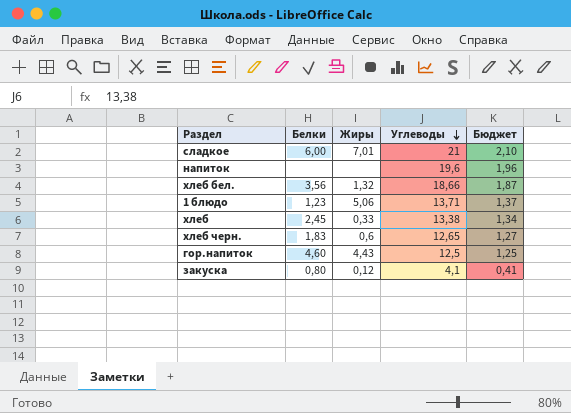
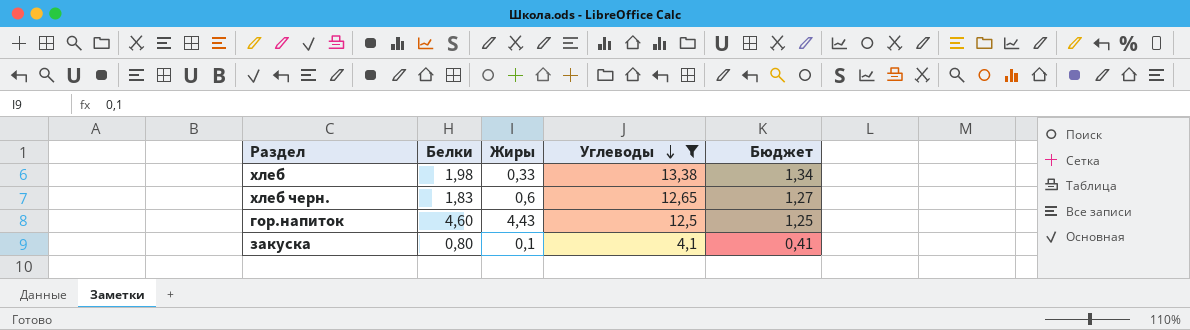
filter: none -> Углеводы <= 13,38
хлеб | Белки: 2,45 -> 1,98
закуска | Жиры: 0,12 -> 0,1

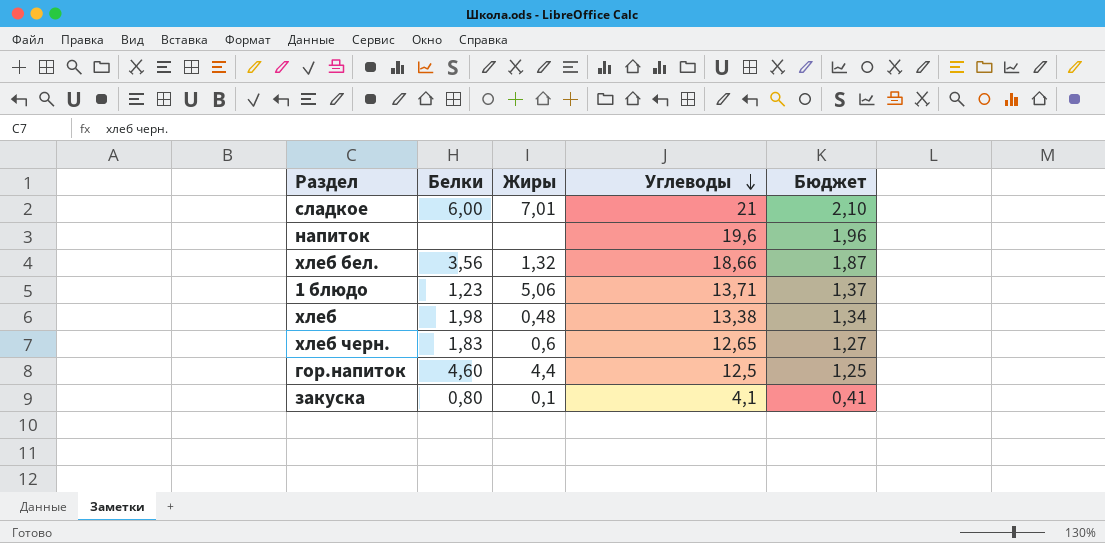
filter: Углеводы <= 13,38 -> none
хлеб | Жиры: 0,33 -> 0,48
гор.напиток | Жиры: 4,43 -> 4,4

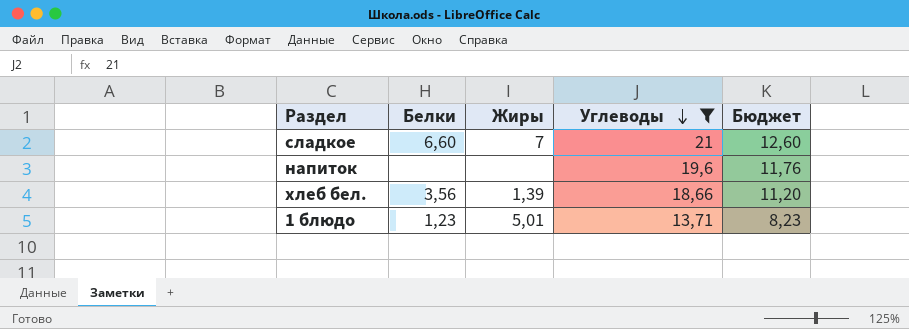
filter: none -> Углеводы >= 13,71
column Бюджет | formula: [Углеводы] * 0,1 -> [Углеводы] * 0,6
сладкое | Белки: 6,00 -> 6,60
сладкое | Жиры: 7,01 -> 7
хлеб бел. | Жиры: 1,32 -> 1,39
1 блюдо | Жиры: 5,06 -> 5,01

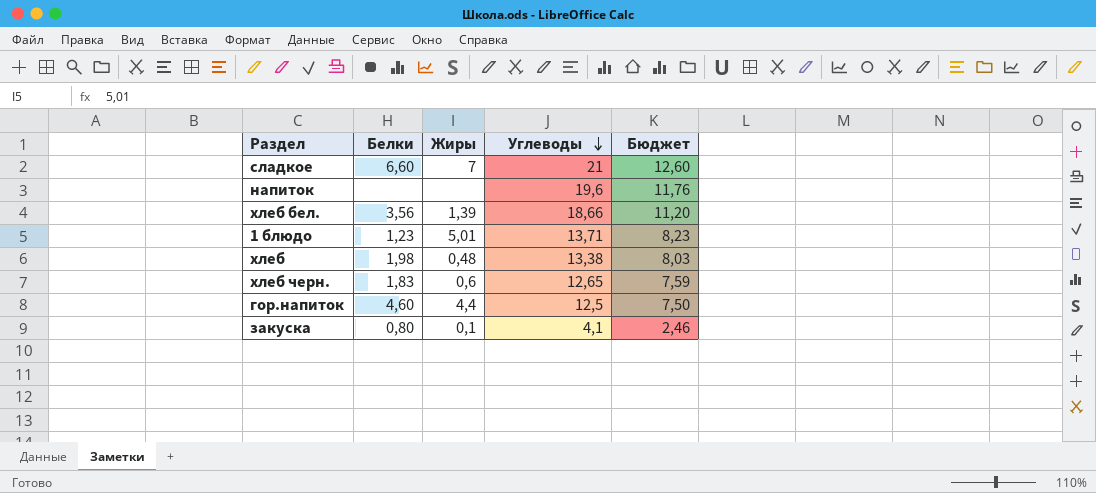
filter: Углеводы >= 13,71 -> none

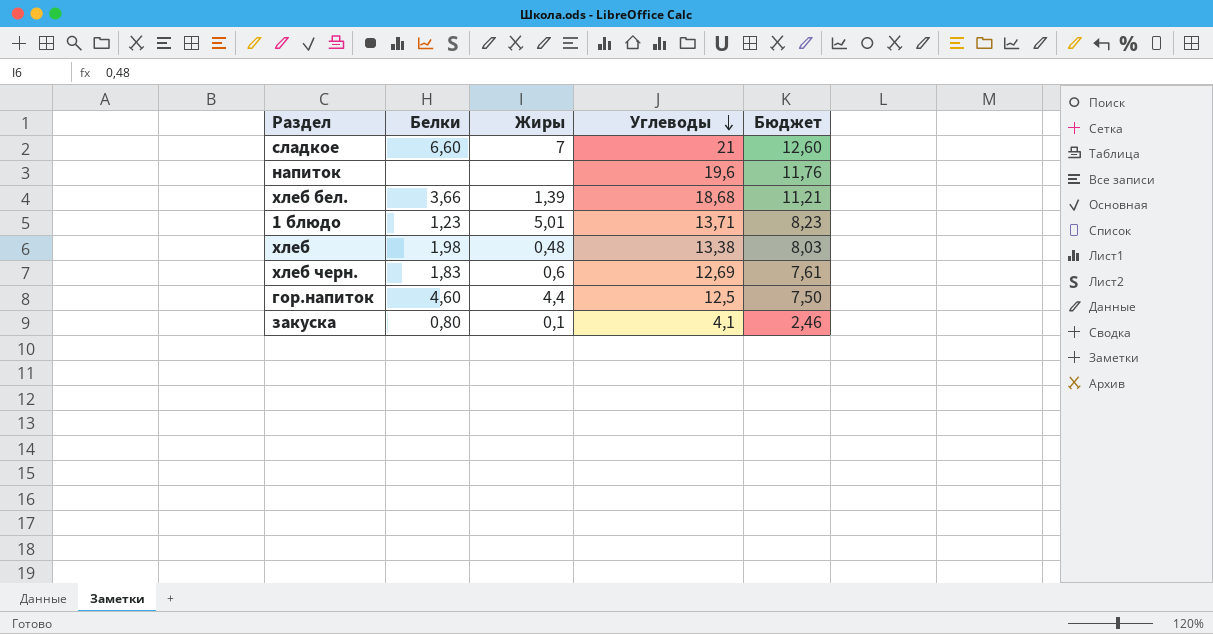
хлеб бел. | Белки: 3,56 -> 3,66
хлеб бел. | Углеводы: 18,66 -> 18,68
хлеб бел. | Бюджет: 11,20 -> 11,21
хлеб черн. | Углеводы: 12,65 -> 12,69
хлеб черн. | Бюджет: 7,59 -> 7,61

